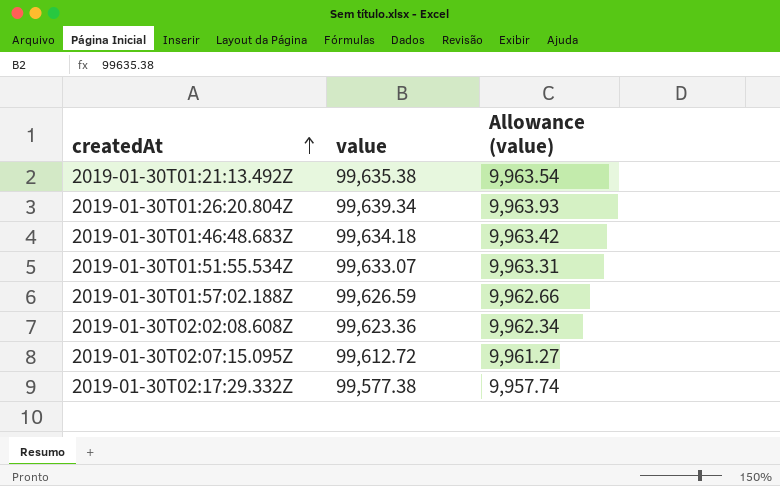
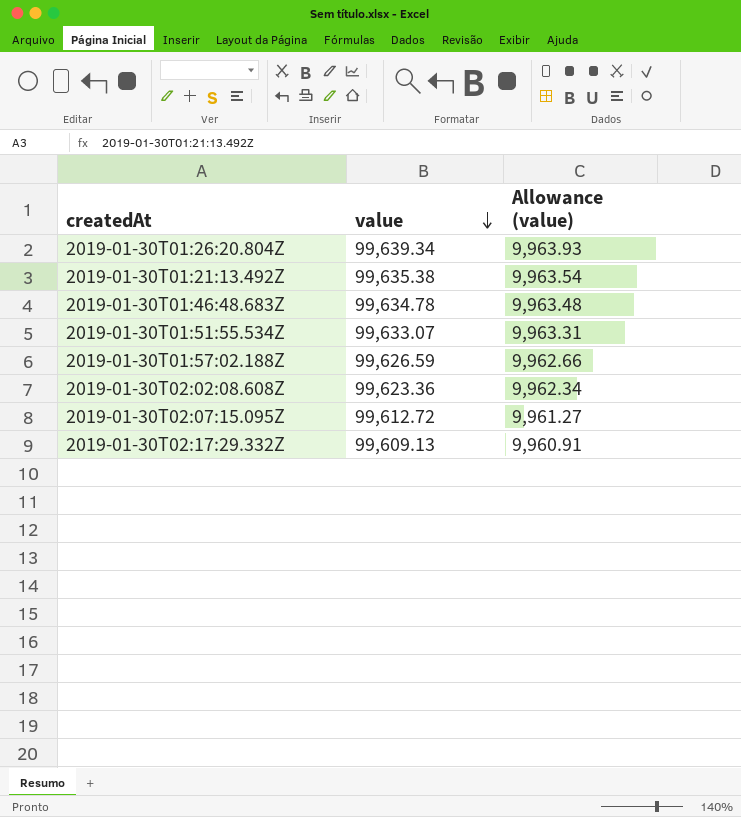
row order: createdAt ascending -> value descending
2019-01-30T01:46:48.683Z | value: 99,634.18 -> 99,634.78
2019-01-30T01:46:48.683Z | Allowance (value): 9,963.42 -> 9,963.48
2019-01-30T02:17:29.332Z | value: 99,577.38 -> 99,609.13
2019-01-30T02:17:29.332Z | Allowance (value): 9,957.74 -> 9,960.91

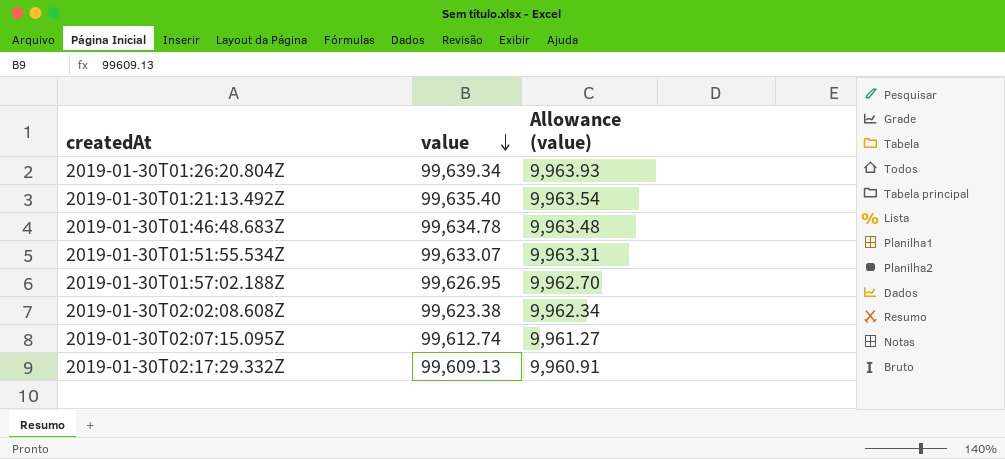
2019-01-30T01:21:13.492Z | value: 99,635.38 -> 99,635.40
2019-01-30T01:57:02.188Z | value: 99,626.59 -> 99,626.95
2019-01-30T01:57:02.188Z | Allowance (value): 9,962.66 -> 9,962.70
2019-01-30T02:02:08.608Z | value: 99,623.36 -> 99,623.38
2019-01-30T02:07:15.095Z | value: 99,612.72 -> 99,612.74

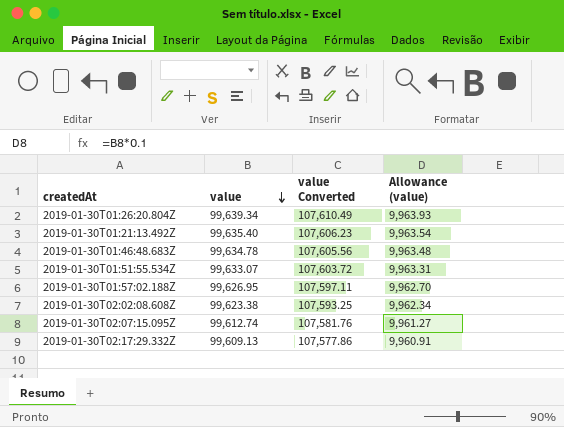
column value Converted | formula: none -> [value] * 1.08

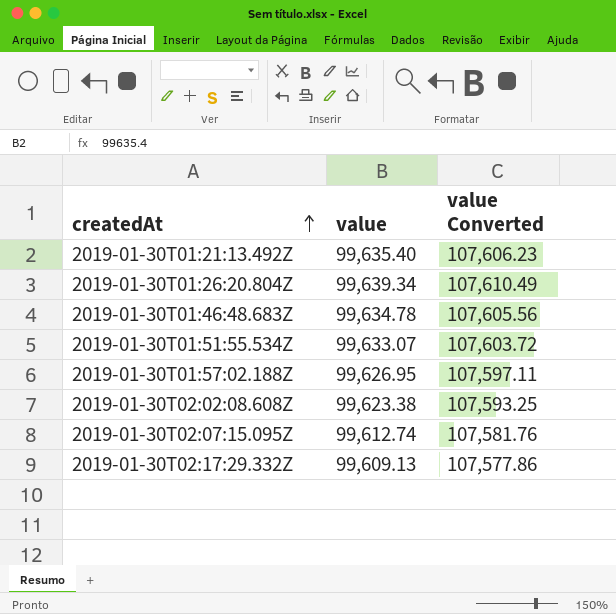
row order: value descending -> createdAt ascending
column Allowance (value) | formula: [value] * 0.1 -> none

